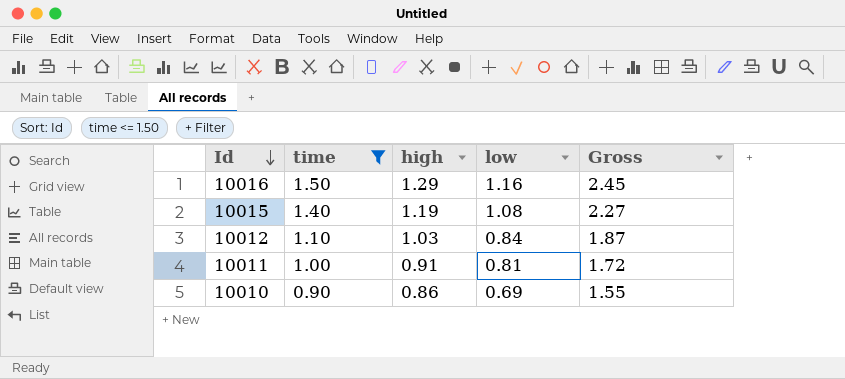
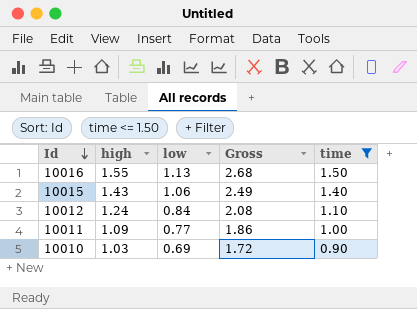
column time | position: 2 -> 5
10016 | high: 1.29 -> 1.55
10016 | low: 1.16 -> 1.13
10016 | Gross: 2.45 -> 2.68
10015 | high: 1.19 -> 1.43
10015 | low: 1.08 -> 1.06
10015 | Gross: 2.27 -> 2.49
10012 | high: 1.03 -> 1.24
10012 | Gross: 1.87 -> 2.08
10011 | high: 0.91 -> 1.09
10011 | low: 0.81 -> 0.77
10011 | Gross: 1.72 -> 1.86
10010 | high: 0.86 -> 1.03
10010 | Gross: 1.55 -> 1.72

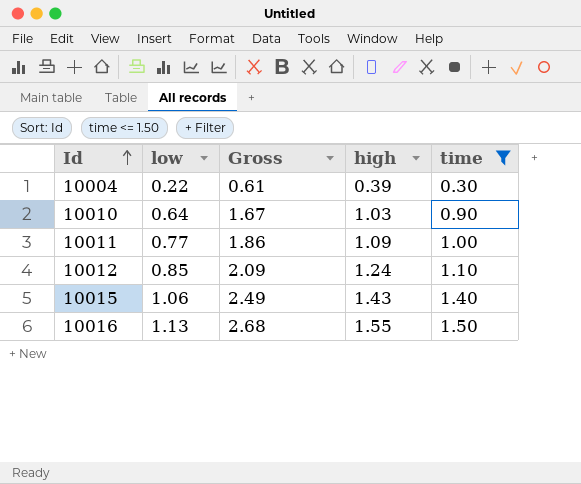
row order: Id descending -> Id ascending
column high | position: 2 -> 4
row 10004: none -> 0.22 | 0.61 | 0.39 | 0.30
10010 | low: 0.69 -> 0.64
10010 | Gross: 1.72 -> 1.67
10012 | low: 0.84 -> 0.85
10012 | Gross: 2.08 -> 2.09

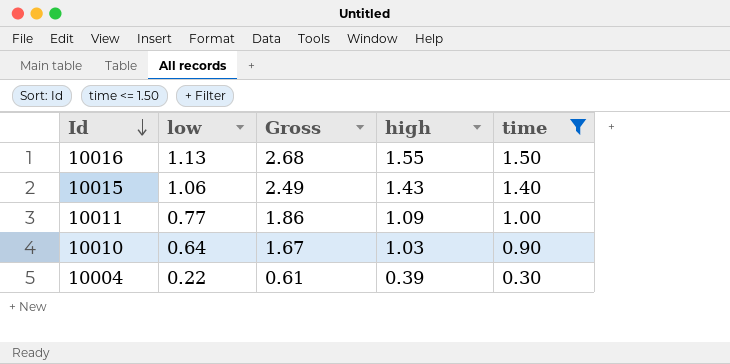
row order: Id ascending -> Id descending
row 10012: 0.85 | 2.09 | 1.24 | 1.10 -> none

